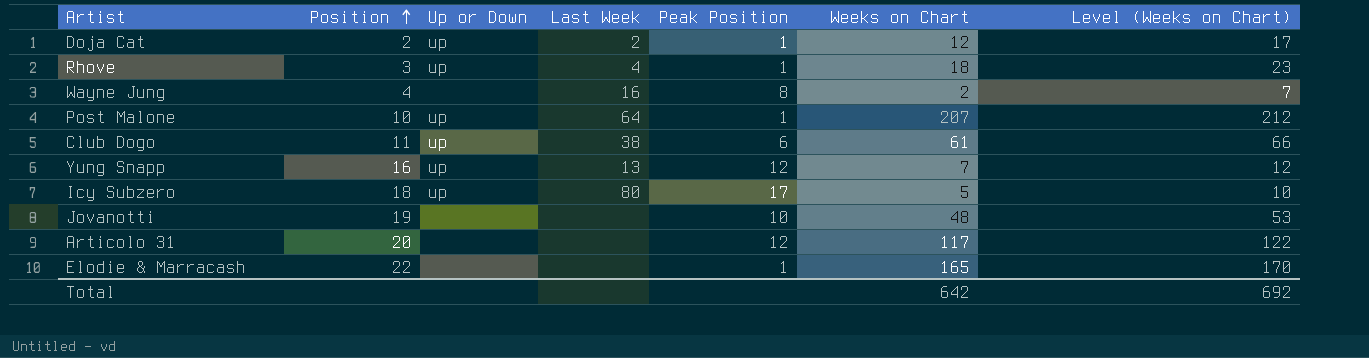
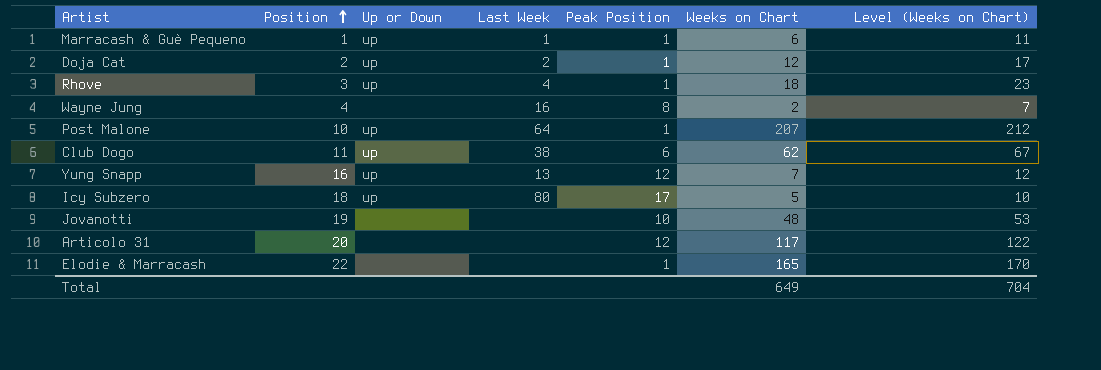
row Marracash & Guè Pequeno: none -> 1 | up | 1 | 1 | 6 | 11
Club Dogo | Weeks on Chart: 61 -> 62
Club Dogo | Level (Weeks on Chart): 66 -> 67
Total | Weeks on Chart: 642 -> 649
Total | Level (Weeks on Chart): 692 -> 704

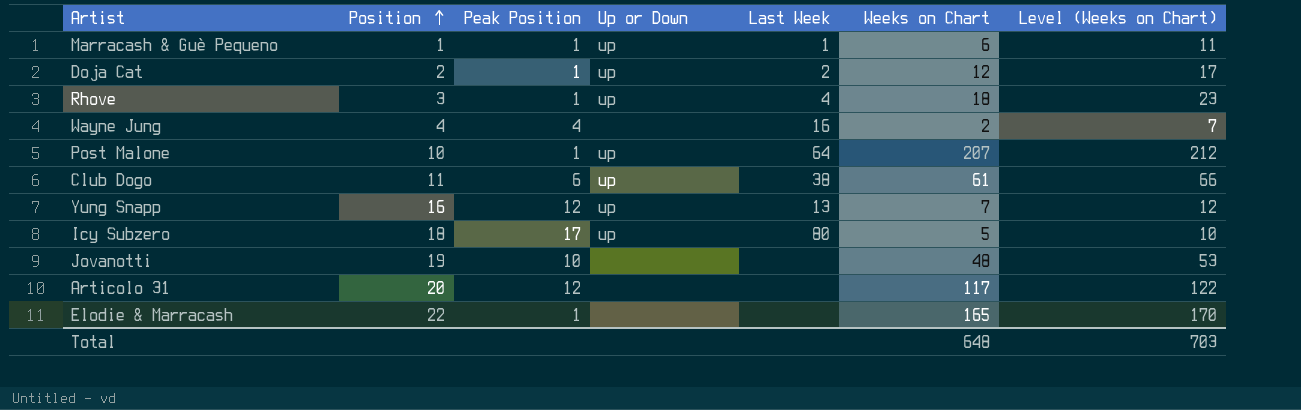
column Peak Position | position: 5 -> 3
Wayne Jung | Peak Position: 8 -> 4
Club Dogo | Weeks on Chart: 62 -> 61
Club Dogo | Level (Weeks on Chart): 67 -> 66
Total | Weeks on Chart: 649 -> 648
Total | Level (Weeks on Chart): 704 -> 703

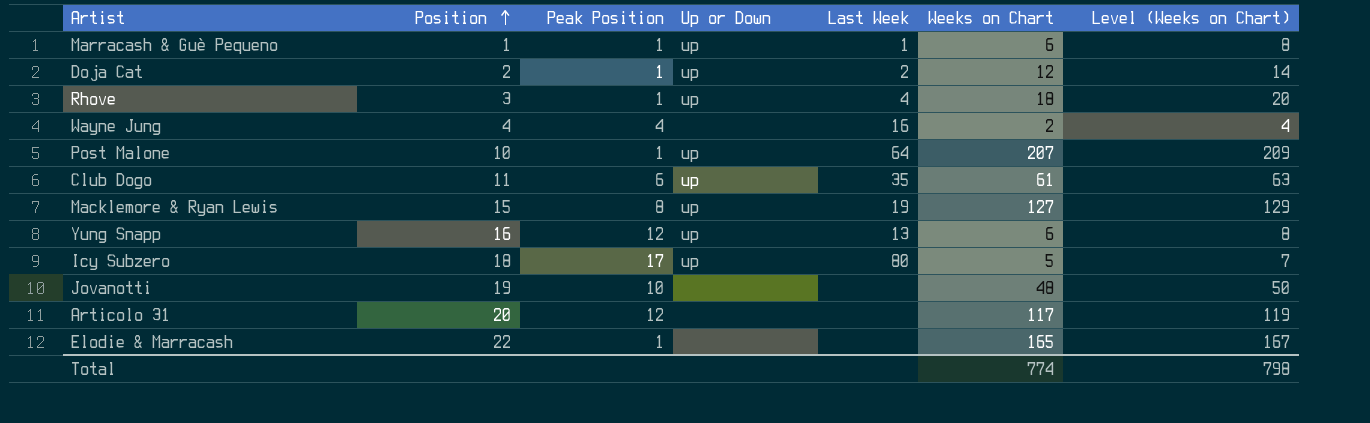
column Level (Weeks on Chart) | formula: [Weeks on Chart] + 5 -> [Weeks on Chart] + 2
Club Dogo | Last Week: 38 -> 35
row Macklemore & Ryan Lewis: none -> 15 | 8 | up | 19 | 127 | 129
Yung Snapp | Weeks on Chart: 7 -> 6
Total | Weeks on Chart: 648 -> 774
Total | Level (Weeks on Chart): 703 -> 798

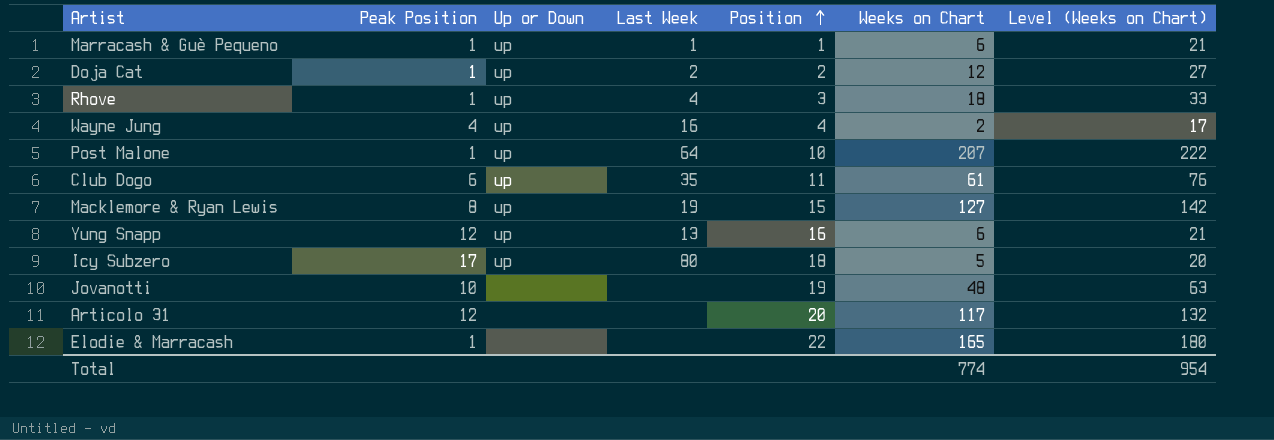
column Position | position: 2 -> 5
column Level (Weeks on Chart) | formula: [Weeks on Chart] + 2 -> [Weeks on Chart] + 15
Wayne Jung | Up or Down: none -> up
Total | Level (Weeks on Chart): 798 -> 954

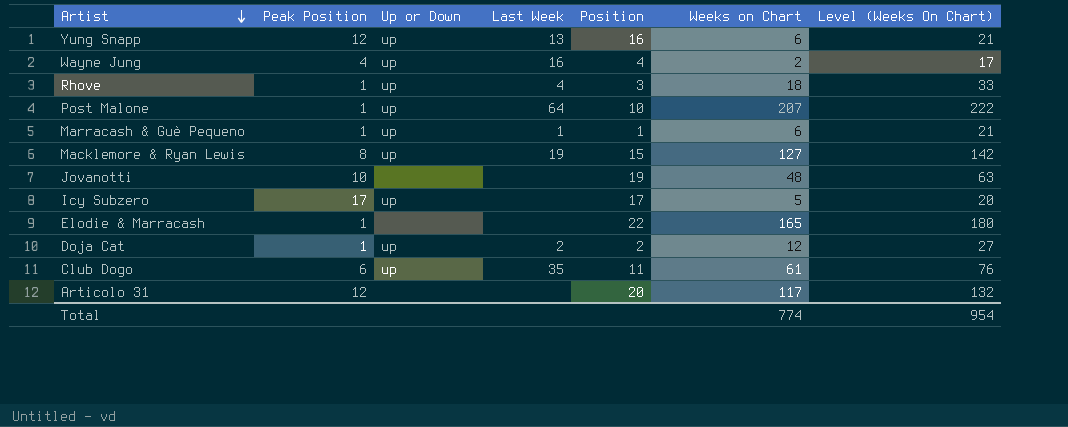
row order: Position ascending -> Artist descending
column name: Level (Weeks on Chart) -> Level (Weeks On Chart)
Icy Subzero | Last Week: 80 -> none
Icy Subzero | Position: 18 -> 17

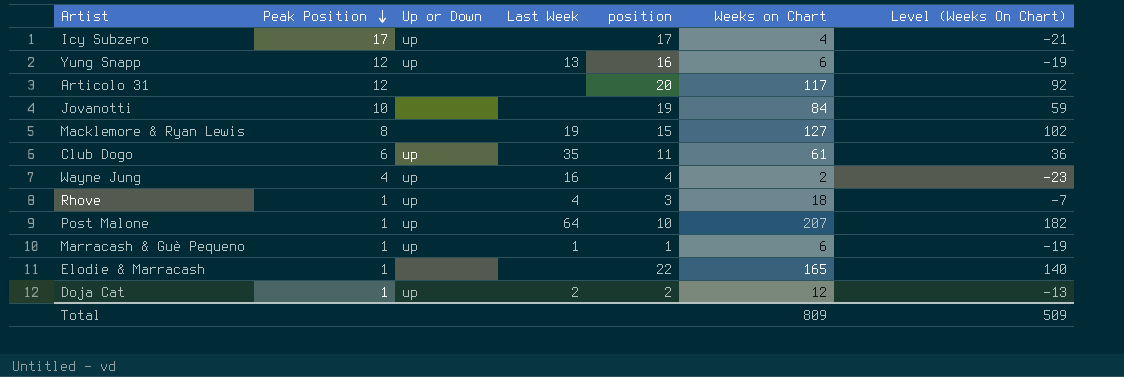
row order: Artist descending -> Peak Position descending
column name: Position -> position
column Level (Weeks On Chart) | formula: [Weeks on Chart] + 15 -> [Weeks on Chart] - 25
Icy Subzero | Weeks on Chart: 5 -> 4
Jovanotti | Weeks on Chart: 48 -> 84
Macklemore & Ryan Lewis | Up or Down: up -> none
Total | Weeks on Chart: 774 -> 809
Total | Level (Weeks On Chart): 954 -> 509

